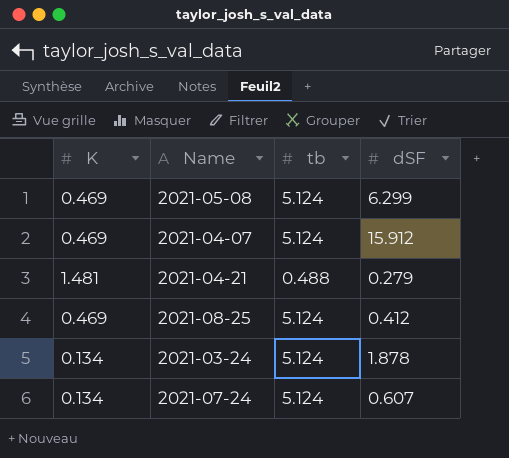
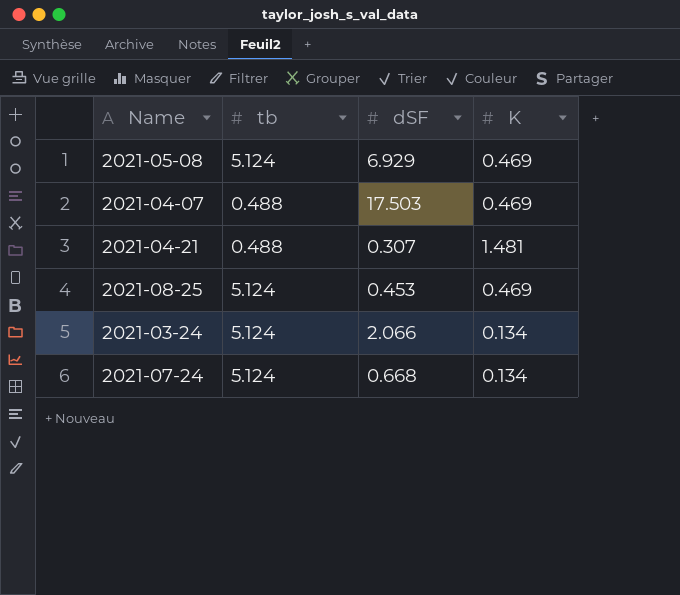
column K | position: 1 -> 4
2021-05-08 | dSF: 6.299 -> 6.929
2021-04-07 | tb: 5.124 -> 0.488
2021-04-07 | dSF: 15.912 -> 17.503
2021-04-21 | dSF: 0.279 -> 0.307
2021-08-25 | dSF: 0.412 -> 0.453
2021-03-24 | dSF: 1.878 -> 2.066
2021-07-24 | dSF: 0.607 -> 0.668

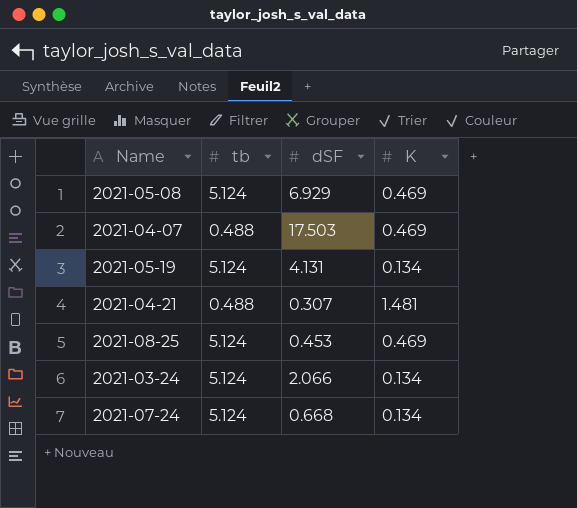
row 2021-05-19: none -> 5.124 | 4.131 | 0.134

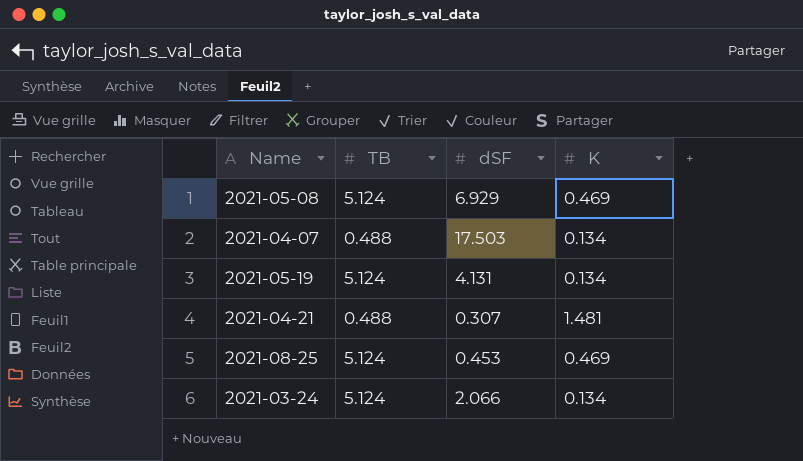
column name: tb -> TB
row 2021-07-24: 5.124 | 0.668 | 0.134 -> none
2021-04-07 | K: 0.469 -> 0.134

